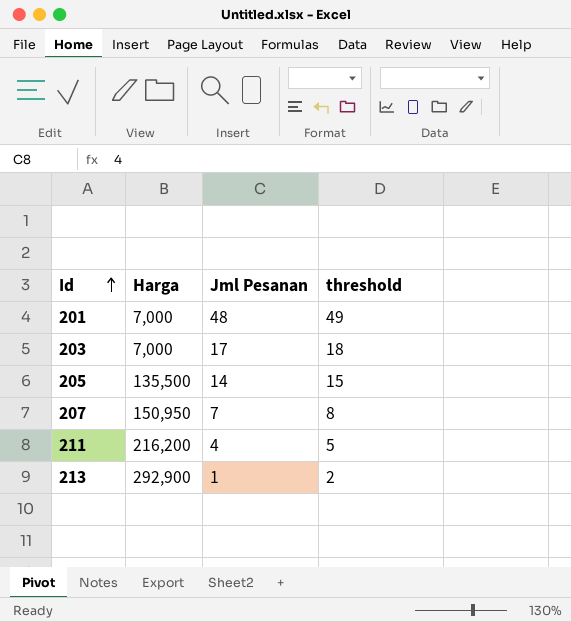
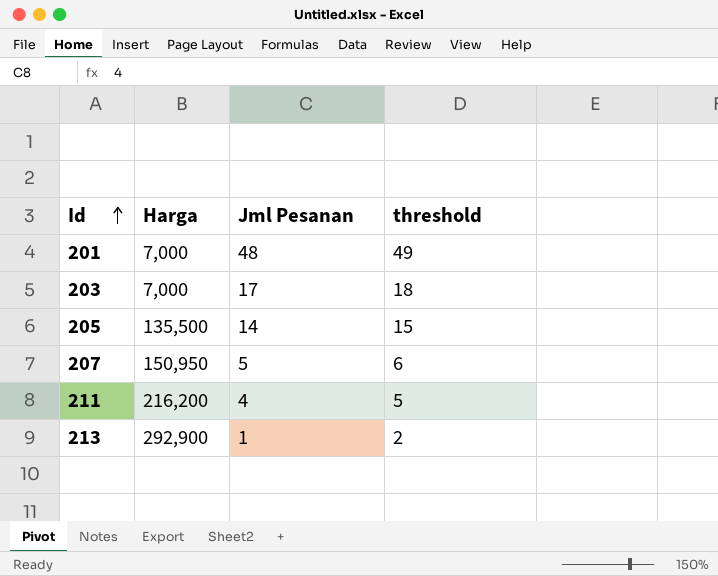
207 | Jml Pesanan: 7 -> 5
207 | threshold: 8 -> 6

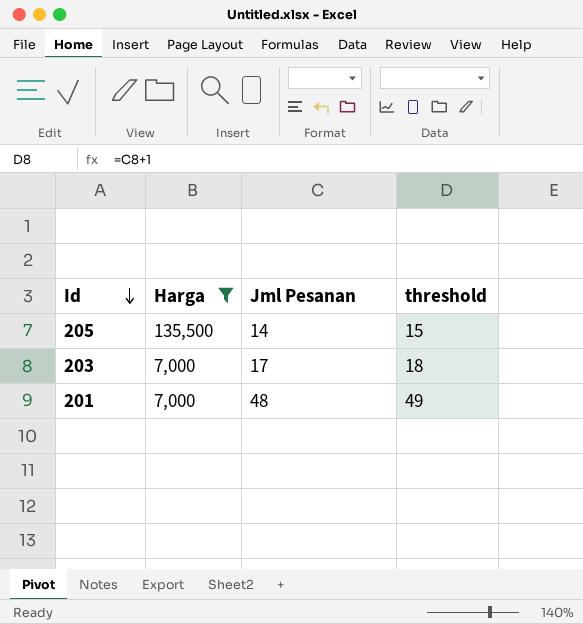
filter: none -> Harga <= 135,500
row order: Id ascending -> Id descending

